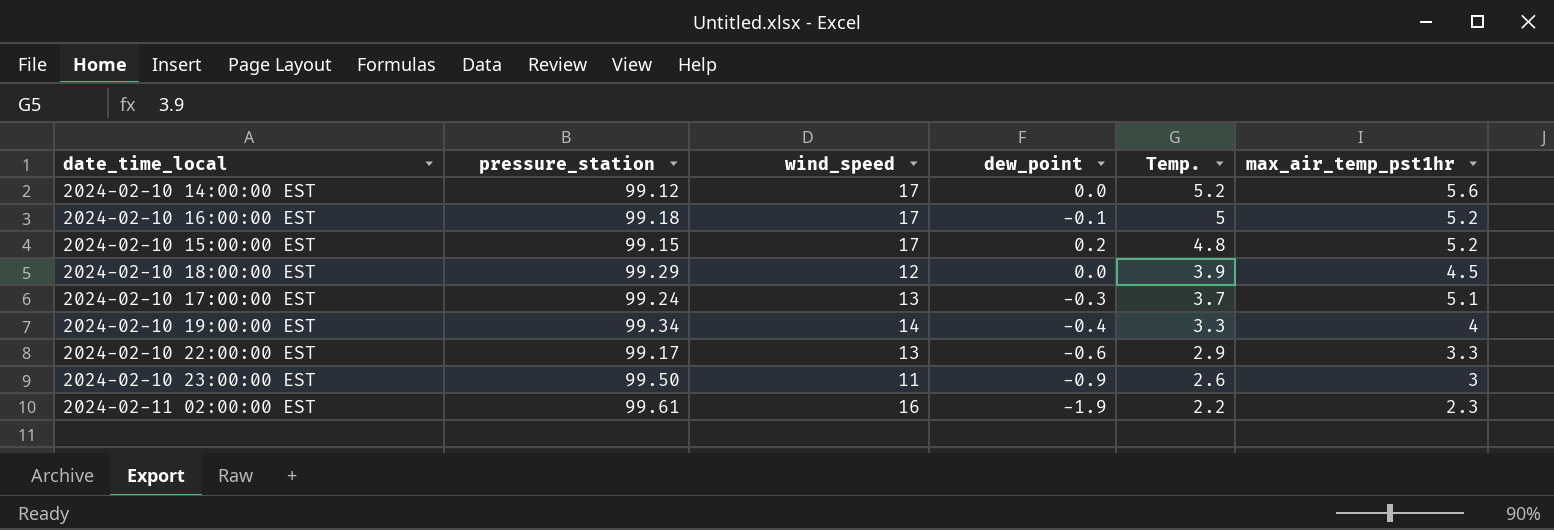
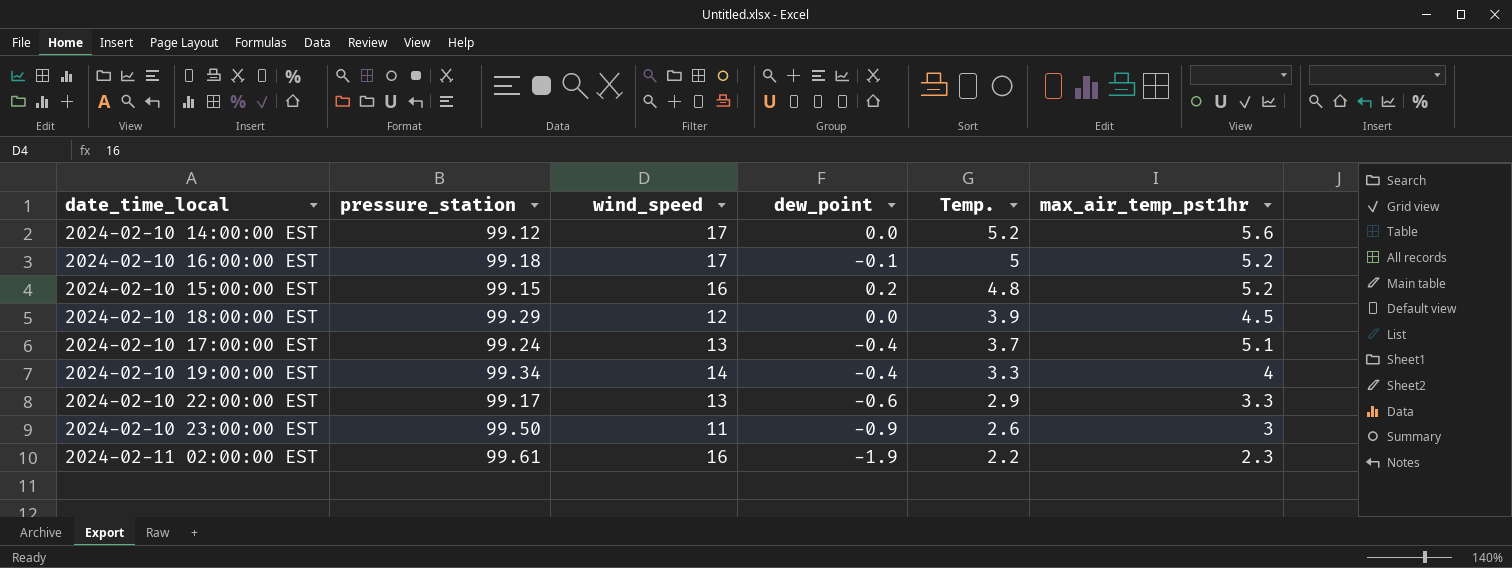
2024-02-10 15:00:00 EST | wind_speed: 17 -> 16
2024-02-10 17:00:00 EST | dew_point: -0.3 -> -0.4

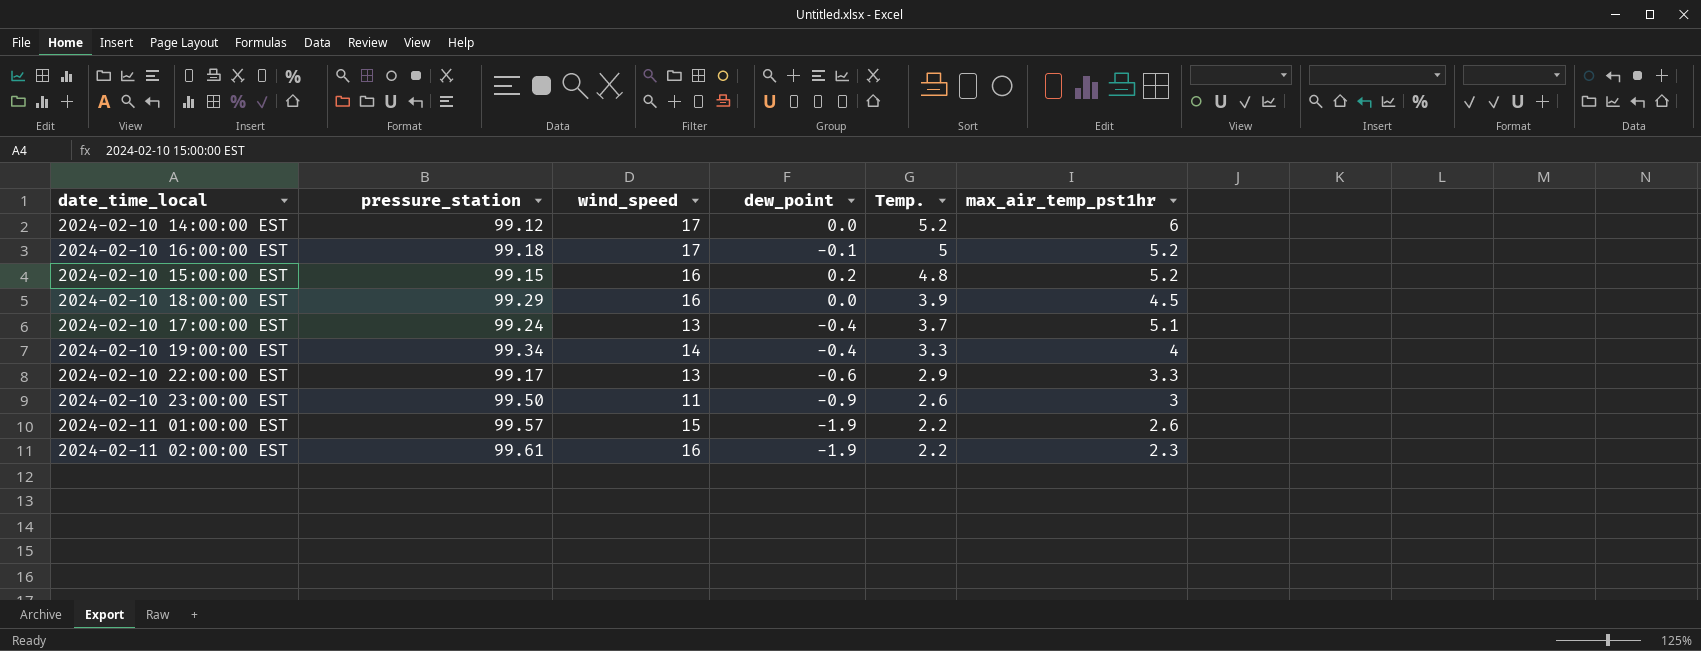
2024-02-10 14:00:00 EST | max_air_temp_pst1hr: 5.6 -> 6
2024-02-10 18:00:00 EST | wind_speed: 12 -> 16
row 2024-02-11 01:00:00 EST: none -> 99.57 | 15 | -1.9 | 2.2 | 2.6

